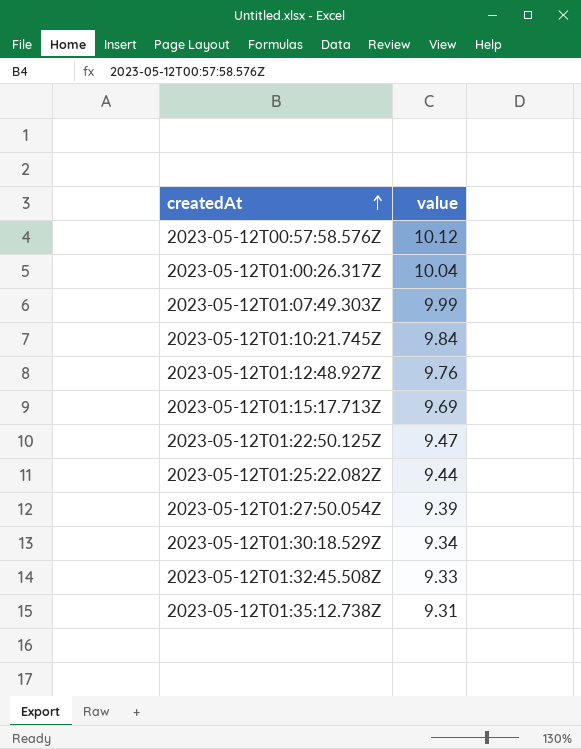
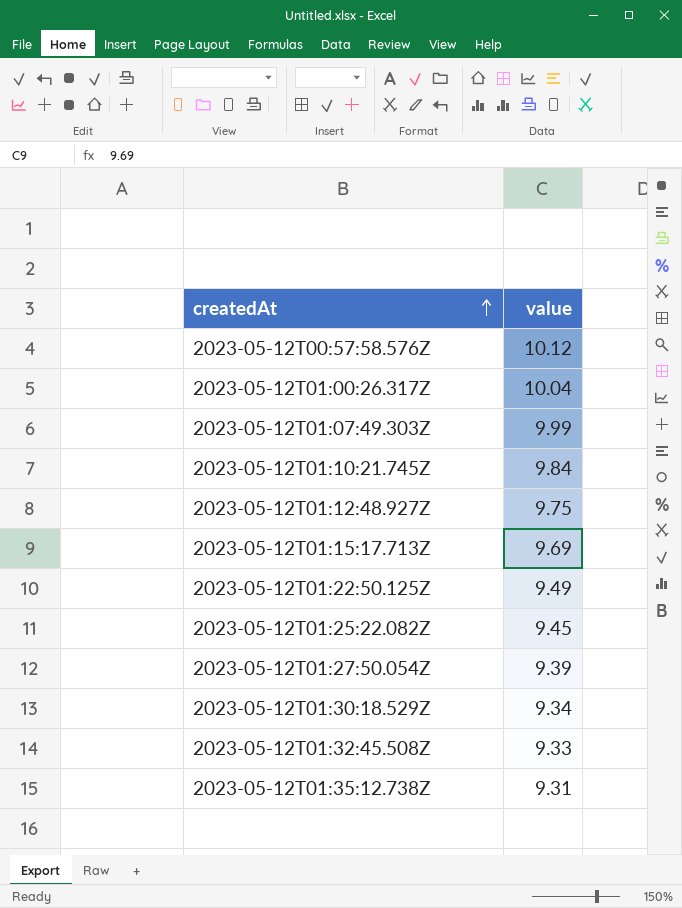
2023-05-12T01:12:48.927Z | value: 9.76 -> 9.75
2023-05-12T01:22:50.125Z | value: 9.47 -> 9.49
2023-05-12T01:25:22.082Z | value: 9.44 -> 9.45

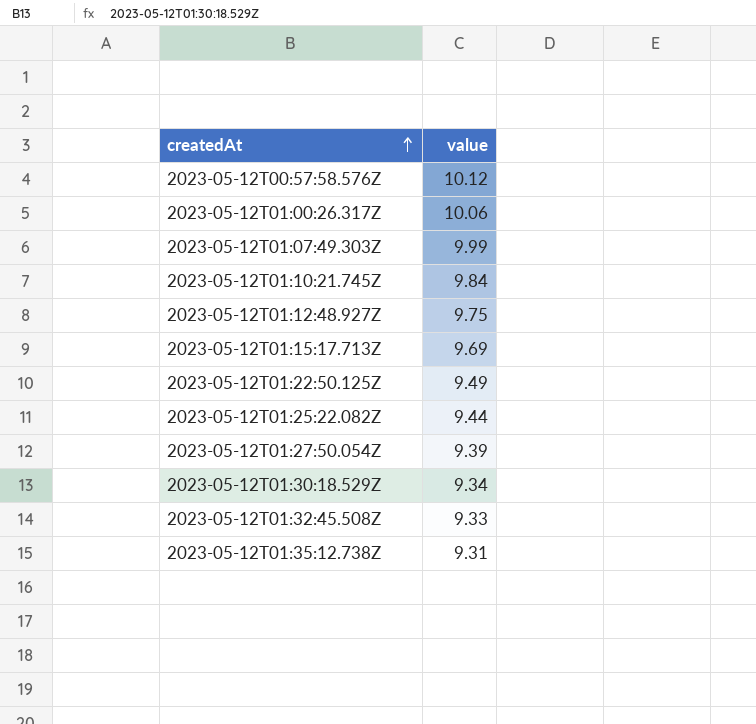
2023-05-12T01:00:26.317Z | value: 10.04 -> 10.06
2023-05-12T01:25:22.082Z | value: 9.45 -> 9.44

